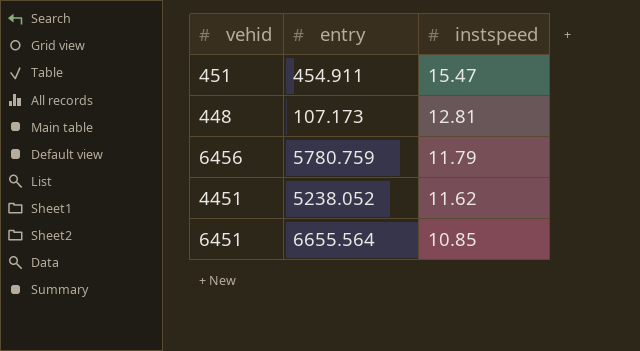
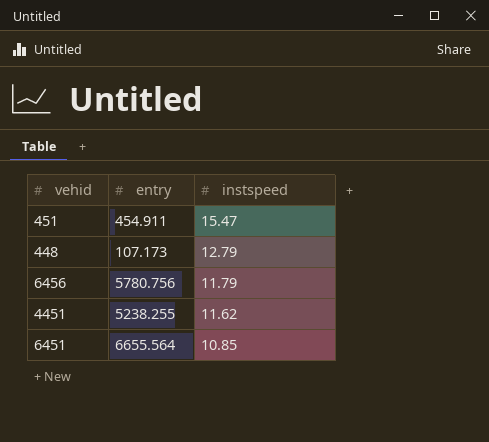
448 | instspeed: 12.81 -> 12.79
6456 | entry: 5780.759 -> 5780.756
4451 | entry: 5238.052 -> 5238.255

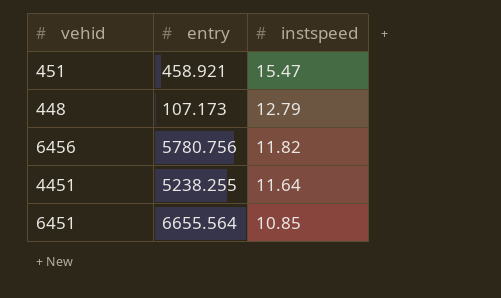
451 | entry: 454.911 -> 458.921
6456 | instspeed: 11.79 -> 11.82
4451 | instspeed: 11.62 -> 11.64

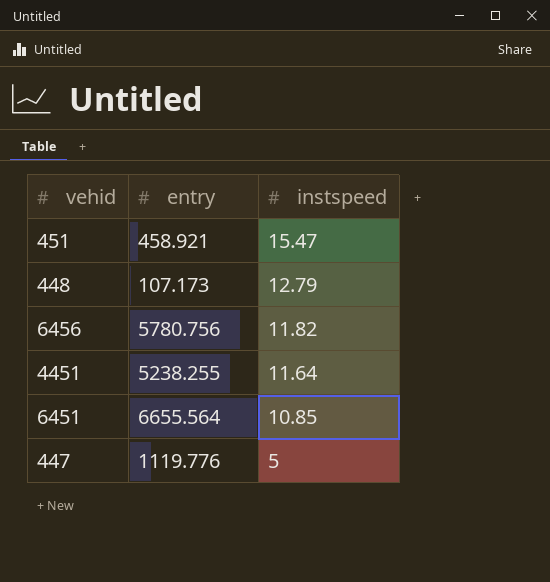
row 447: none -> 1119.776 | 5

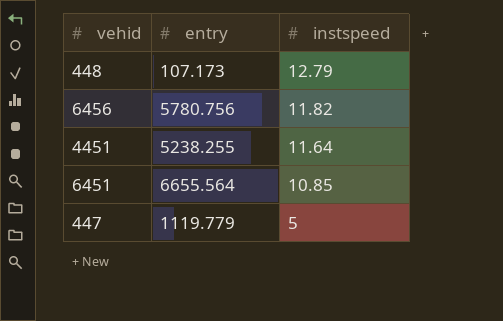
row 451: 458.921 | 15.47 -> none
447 | entry: 1119.776 -> 1119.779

